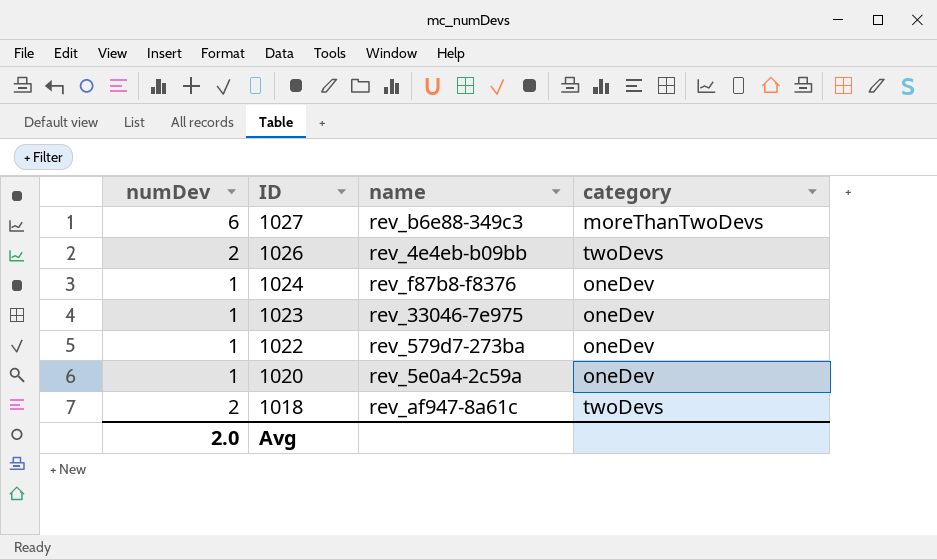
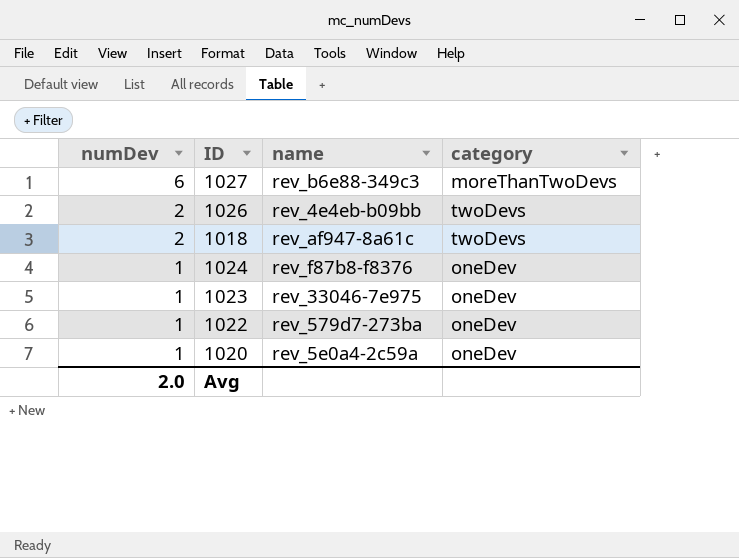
row order: ID descending -> numDev descending

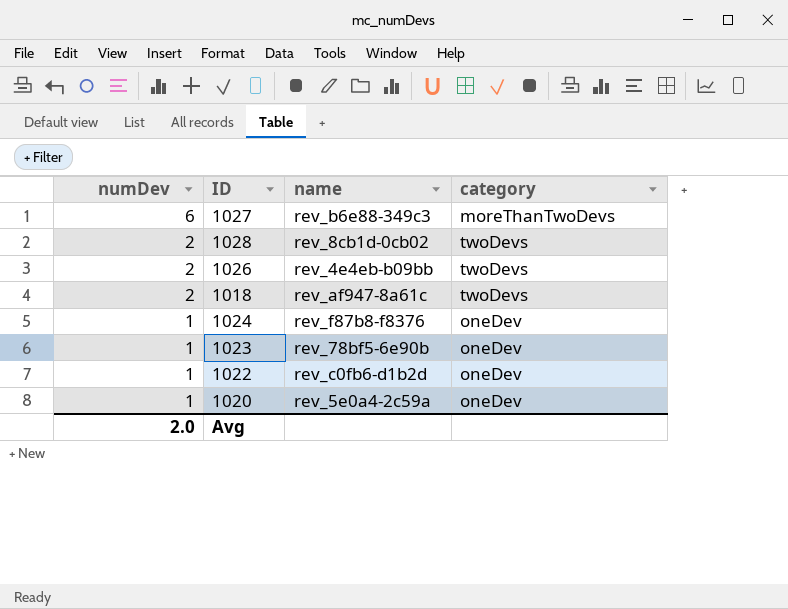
row 1028: none -> 2 | rev_8cb1d-0cb02 | twoDevs
1023 | name: rev_33046-7e975 -> rev_78bf5-6e90b
1022 | name: rev_579d7-273ba -> rev_c0fb6-d1b2d

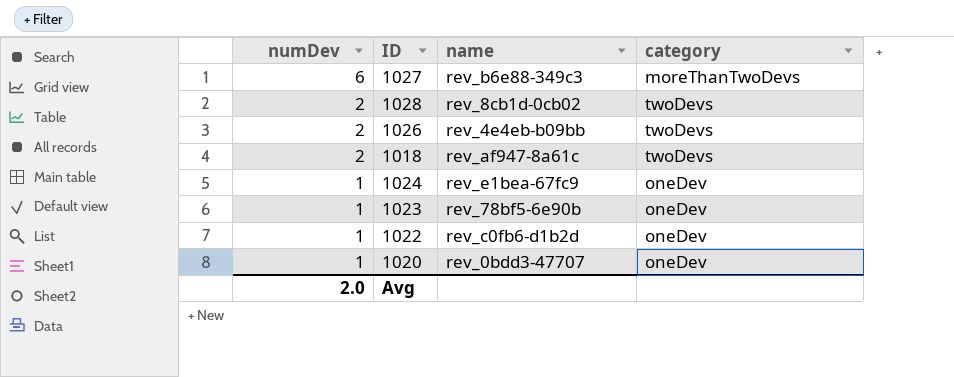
1024 | name: rev_f87b8-f8376 -> rev_e1bea-67fc9
1020 | name: rev_5e0a4-2c59a -> rev_0bdd3-47707

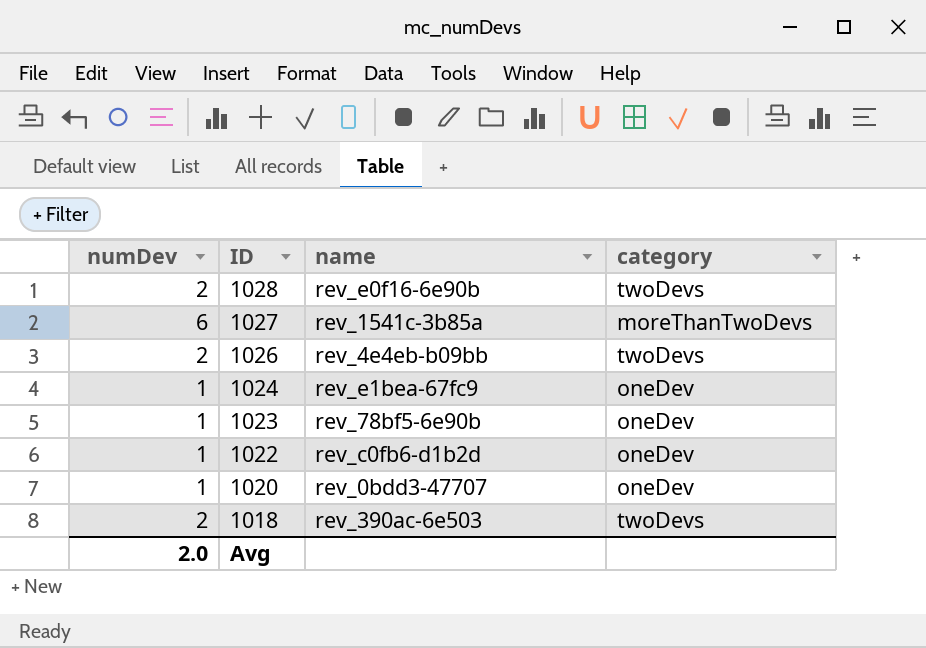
row order: numDev descending -> ID descending
1028 | name: rev_8cb1d-0cb02 -> rev_e0f16-6e90b
1027 | name: rev_b6e88-349c3 -> rev_1541c-3b85a
1018 | name: rev_af947-8a61c -> rev_390ac-6e503

